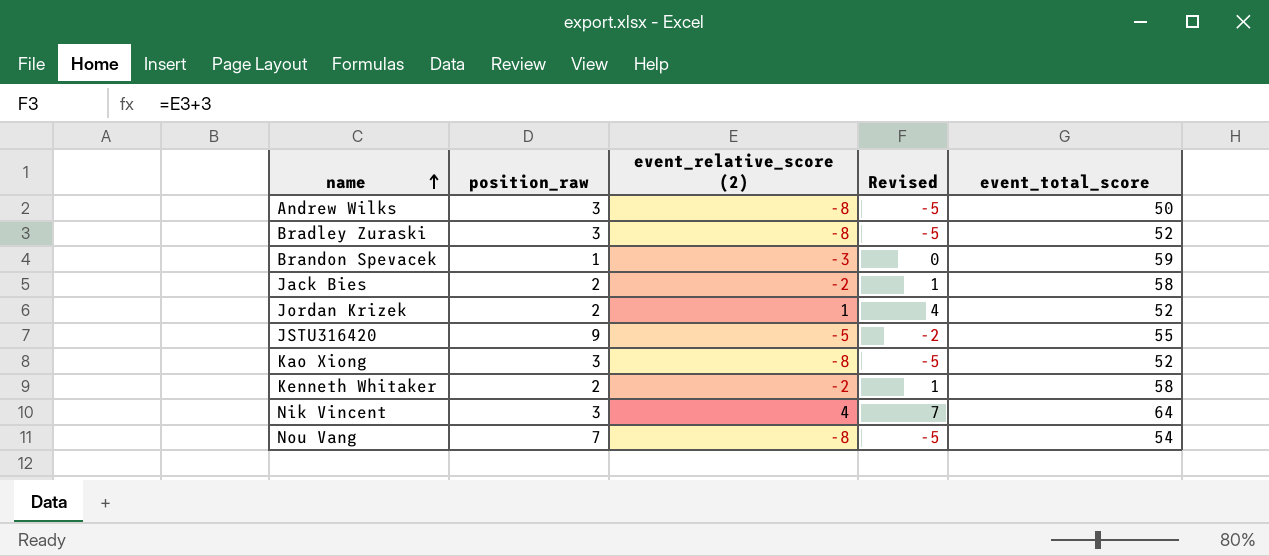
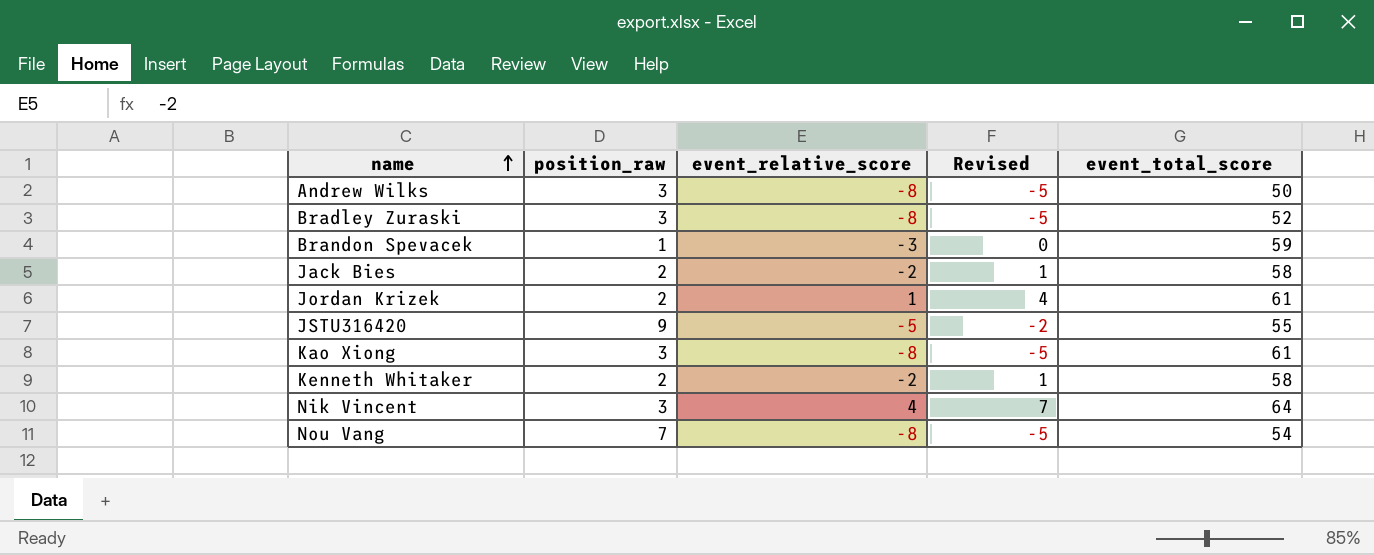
column name: event_relative_score (2) -> event_relative_score
Jordan Krizek | event_total_score: 52 -> 61
Kao Xiong | event_total_score: 52 -> 61

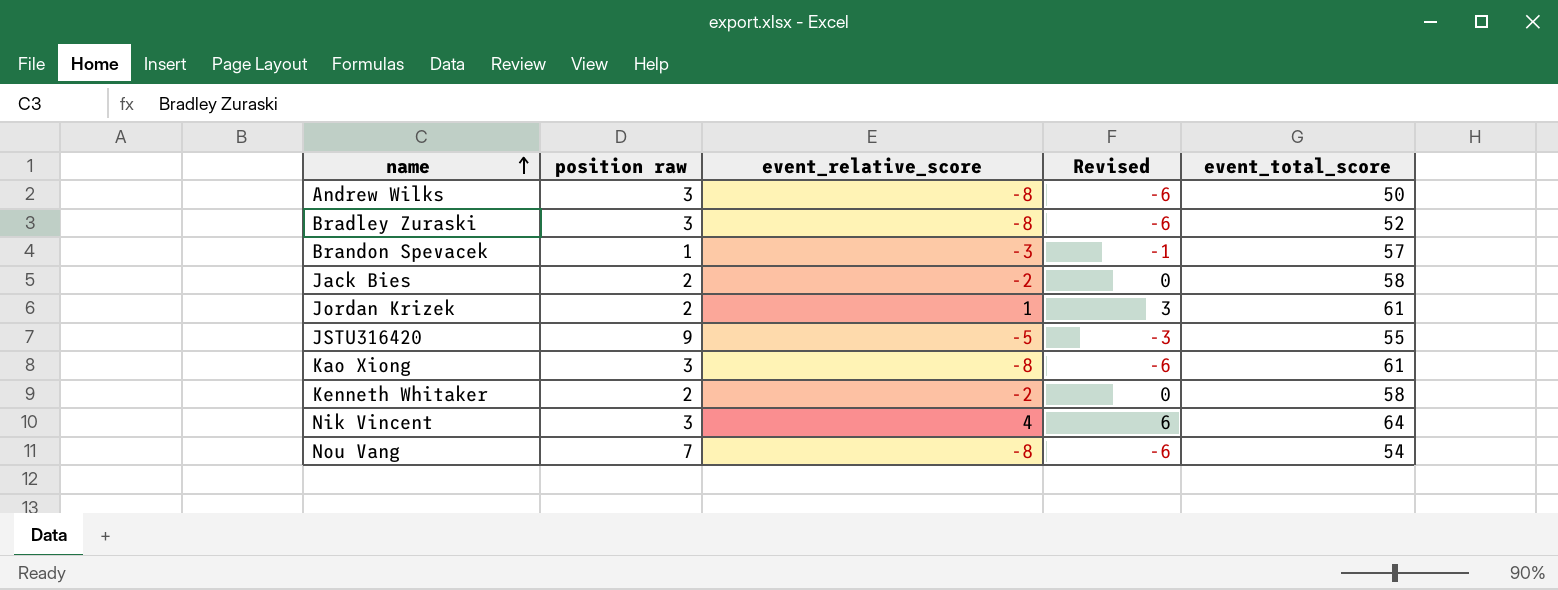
column name: position_raw -> position raw
column Revised | formula: [event_relative_score] + 3 -> [event_relative_score] + 2
Brandon Spevacek | event_total_score: 59 -> 57

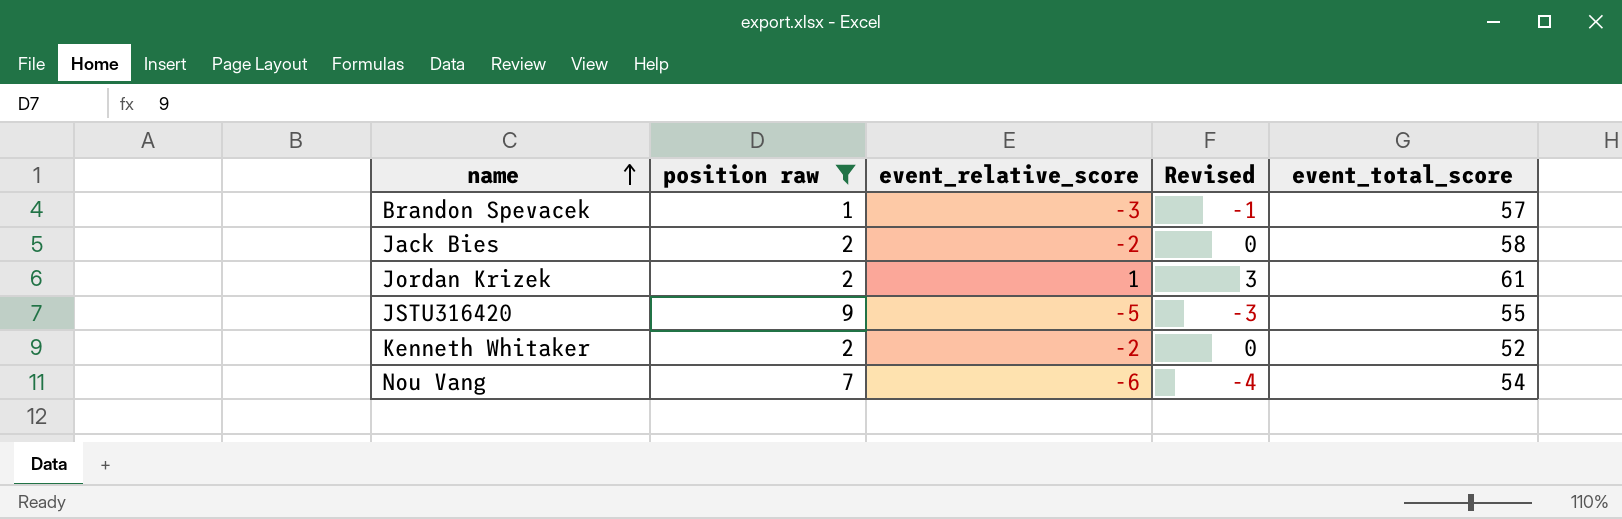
filter: none -> position raw != 3
Kenneth Whitaker | event_total_score: 58 -> 52
Nou Vang | event_relative_score: -8 -> -6
Nou Vang | Revised: -6 -> -4

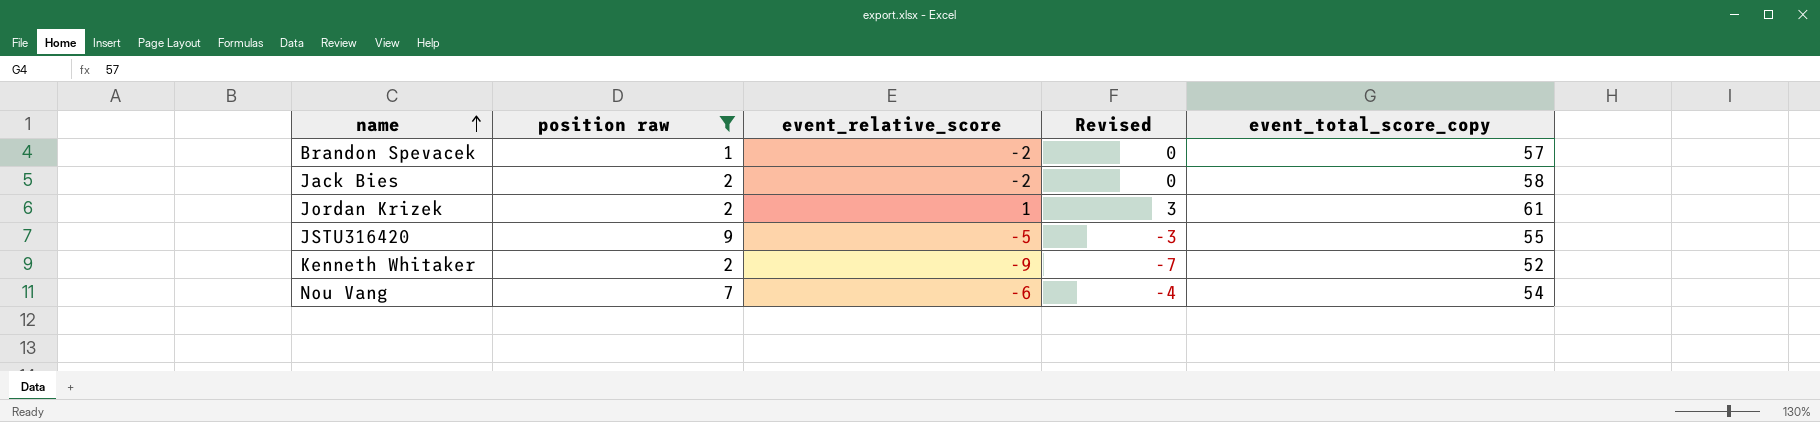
column name: event_total_score -> event_total_score_copy
Brandon Spevacek | event_relative_score: -3 -> -2
Brandon Spevacek | Revised: -1 -> 0
Kenneth Whitaker | event_relative_score: -2 -> -9
Kenneth Whitaker | Revised: 0 -> -7

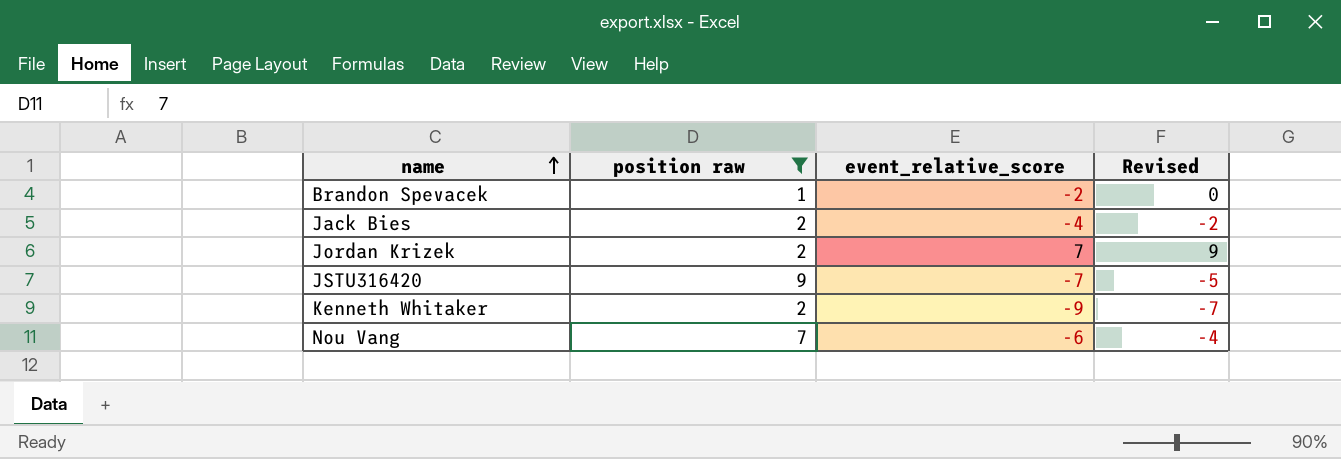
column event_total_score_copy | position: 5 -> none
Jack Bies | event_relative_score: -2 -> -4
Jack Bies | Revised: 0 -> -2
Jordan Krizek | event_relative_score: 1 -> 7
Jordan Krizek | Revised: 3 -> 9
JSTU316420 | event_relative_score: -5 -> -7
JSTU316420 | Revised: -3 -> -5

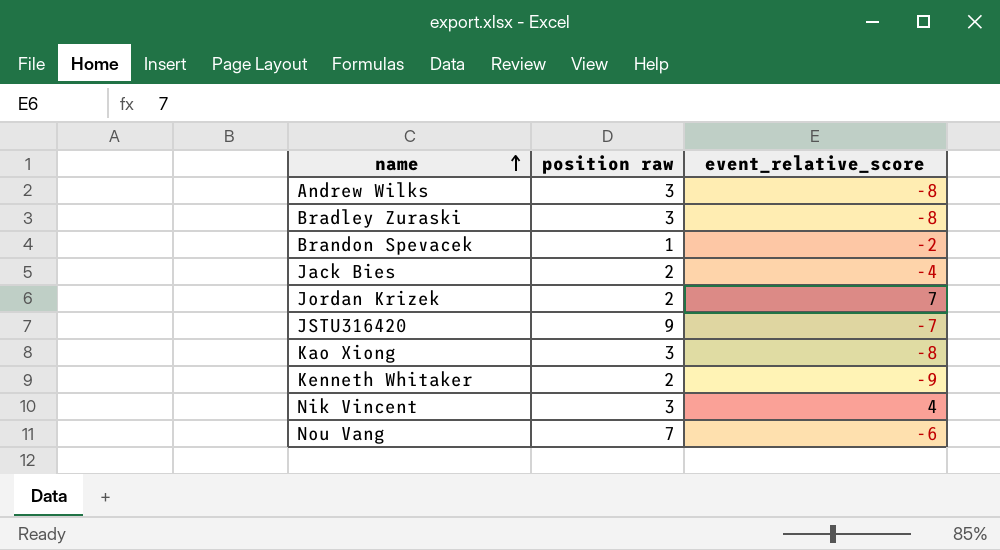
filter: position raw != 3 -> none
column Revised | formula: [event_relative_score] + 2 -> none

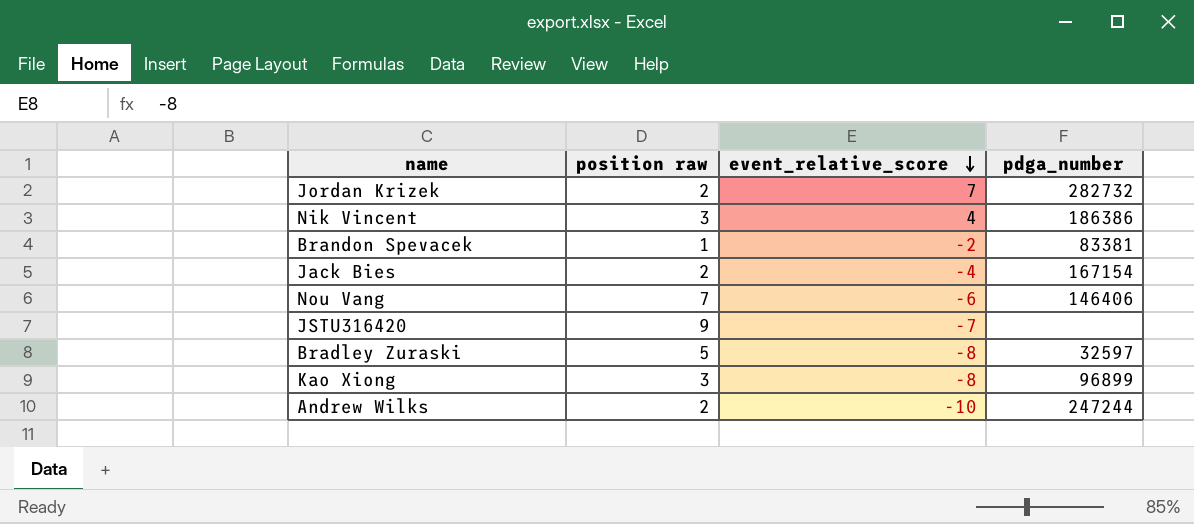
row order: name ascending -> event_relative_score descending
column pdga_number | position: none -> 4
row Kenneth Whitaker: 2 | -9 -> none
Bradley Zuraski | position raw: 3 -> 5
Andrew Wilks | position raw: 3 -> 2
Andrew Wilks | event_relative_score: -8 -> -10

